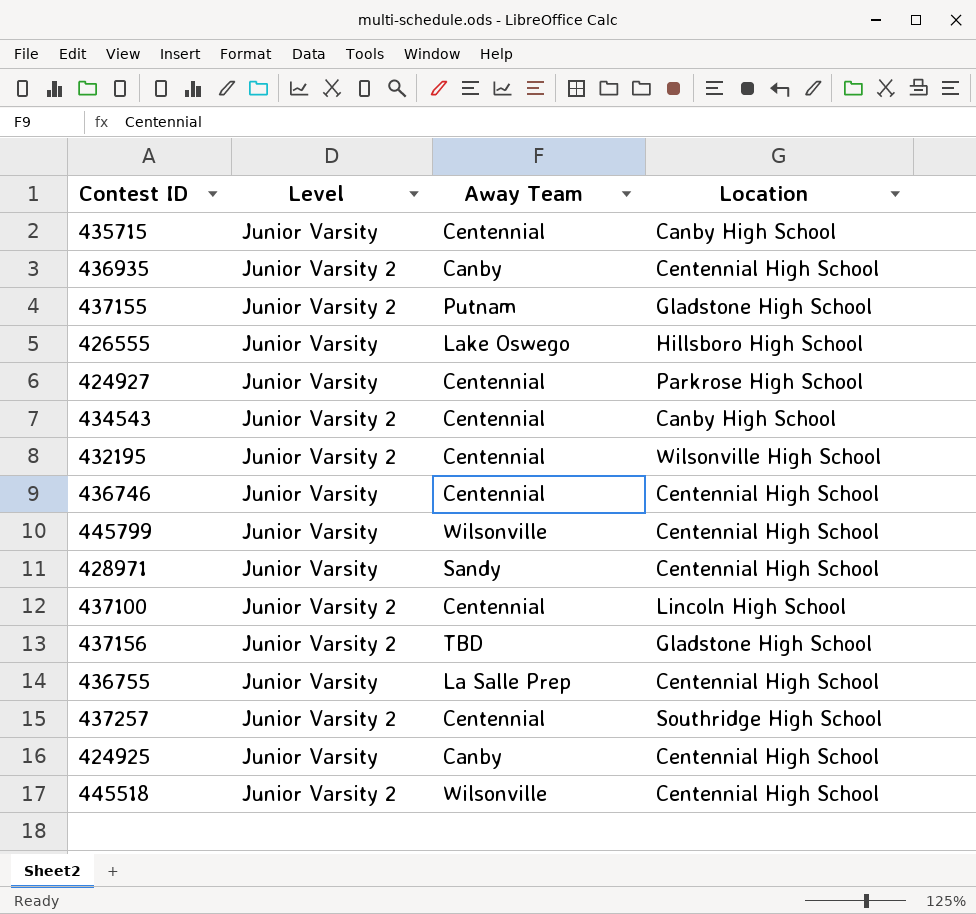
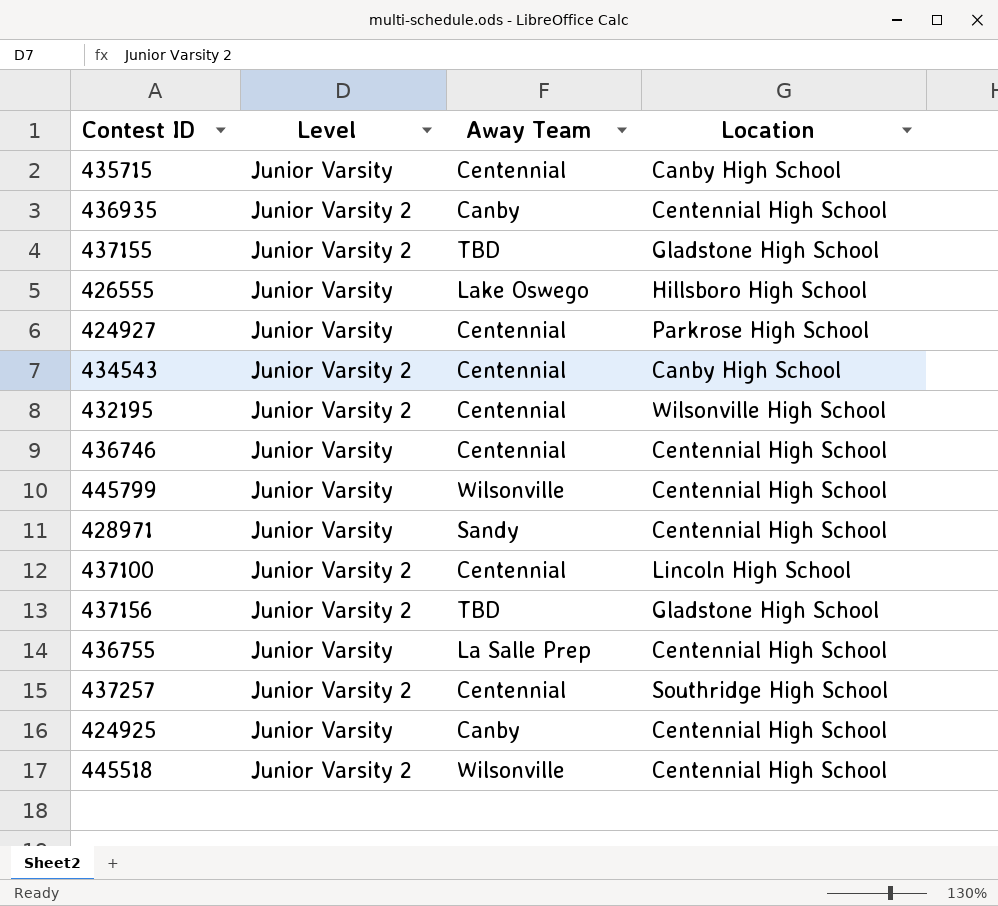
437155 | Away Team: Putnam -> TBD

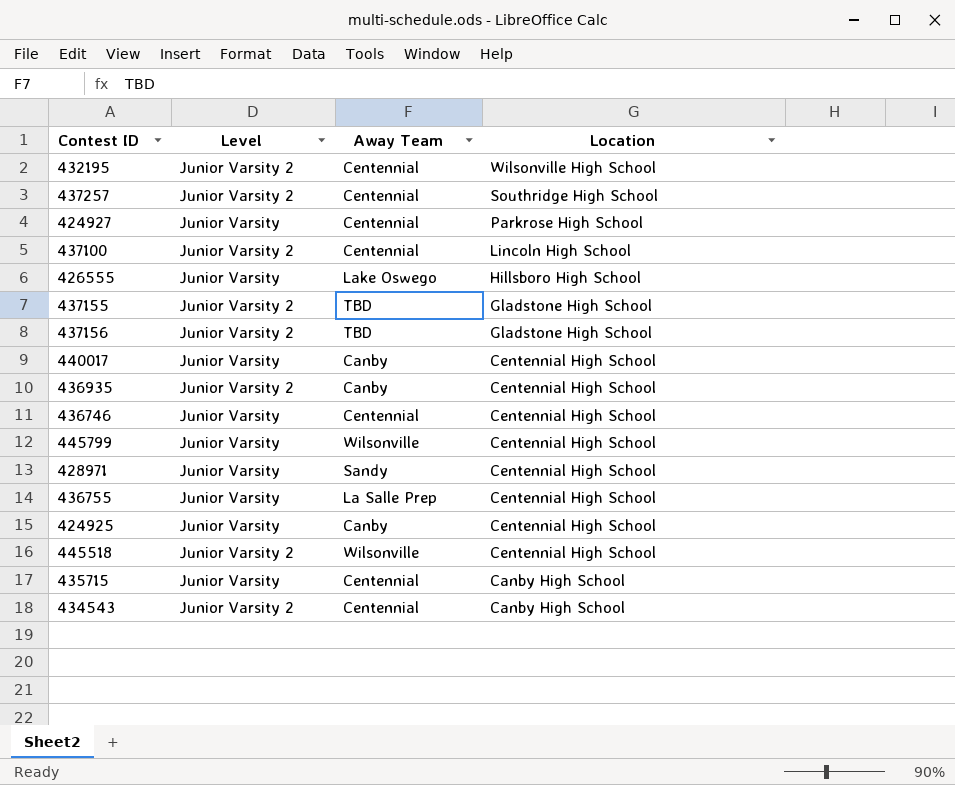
row order: none -> Location descending
row 440017: none -> Junior Varsity | Canby | Centennial High School

